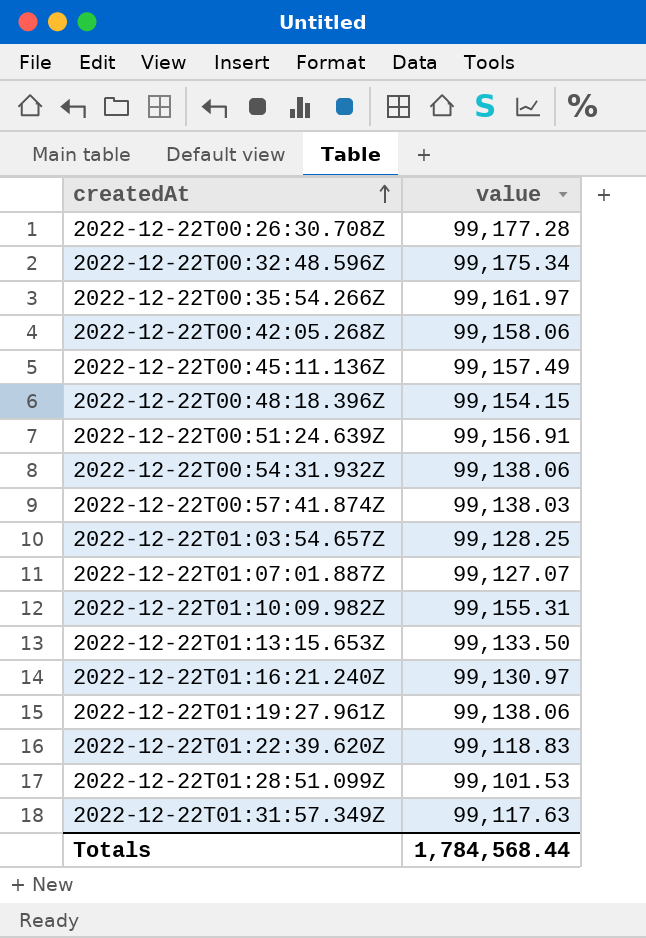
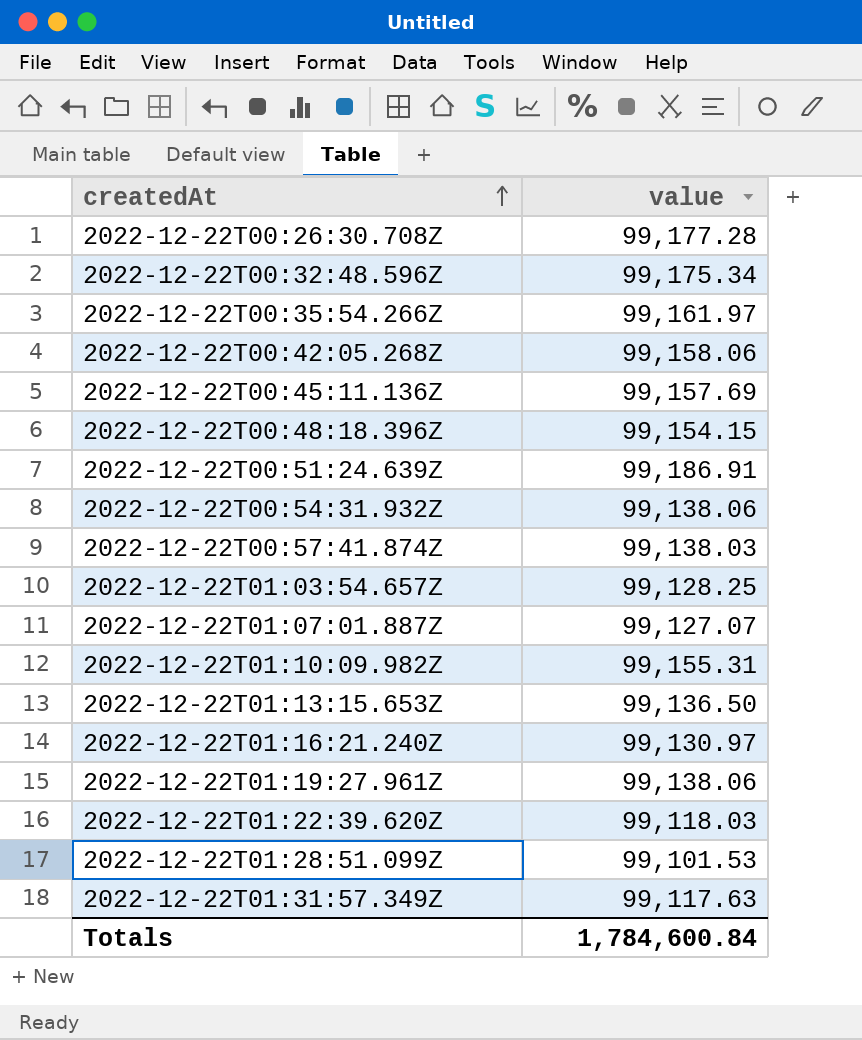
2022-12-22T00:45:11.136Z | value: 99,157.49 -> 99,157.69
2022-12-22T00:51:24.639Z | value: 99,156.91 -> 99,186.91
2022-12-22T01:13:15.653Z | value: 99,133.50 -> 99,136.50
2022-12-22T01:22:39.620Z | value: 99,118.83 -> 99,118.03
Totals | value: 1,784,568.44 -> 1,784,600.84

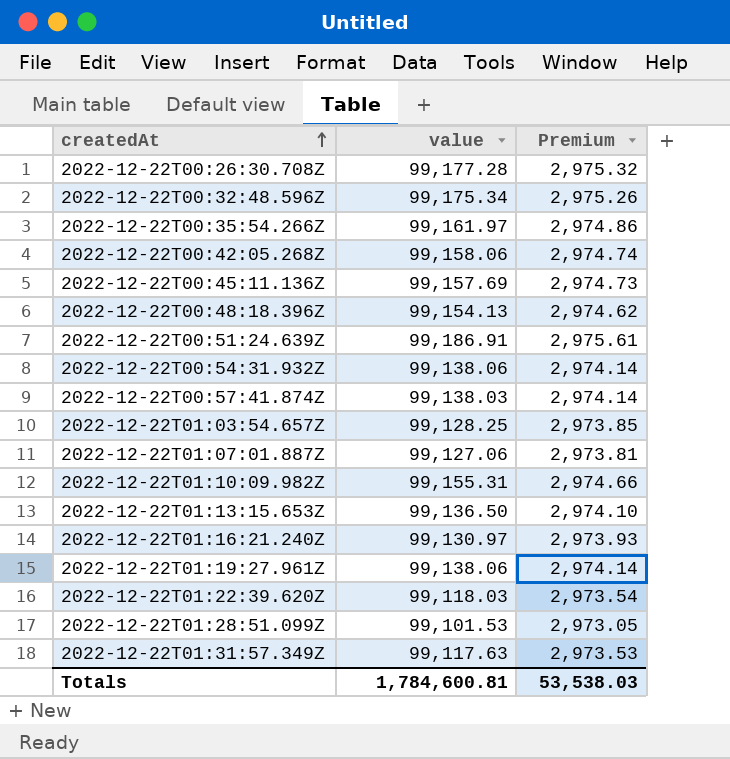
column Premium | formula: none -> [value] * 0.03
2022-12-22T00:48:18.396Z | value: 99,154.15 -> 99,154.13
2022-12-22T01:07:01.887Z | value: 99,127.07 -> 99,127.06
Totals | value: 1,784,600.84 -> 1,784,600.81

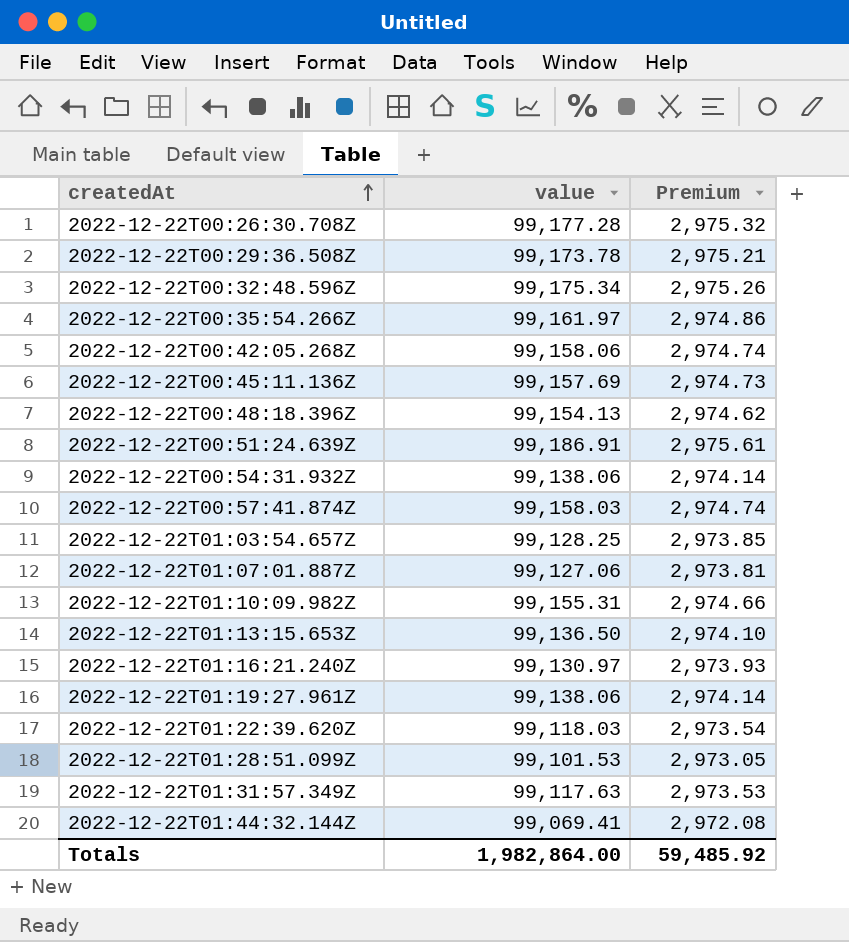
row 2022-12-22T00:29:36.508Z: none -> 99,173.78 | 2,975.21
2022-12-22T00:57:41.874Z | value: 99,138.03 -> 99,158.03
2022-12-22T00:57:41.874Z | Premium: 2,974.14 -> 2,974.74
row 2022-12-22T01:44:32.144Z: none -> 99,069.41 | 2,972.08
Totals | value: 1,784,600.81 -> 1,982,864.00
Totals | Premium: 53,538.03 -> 59,485.92

